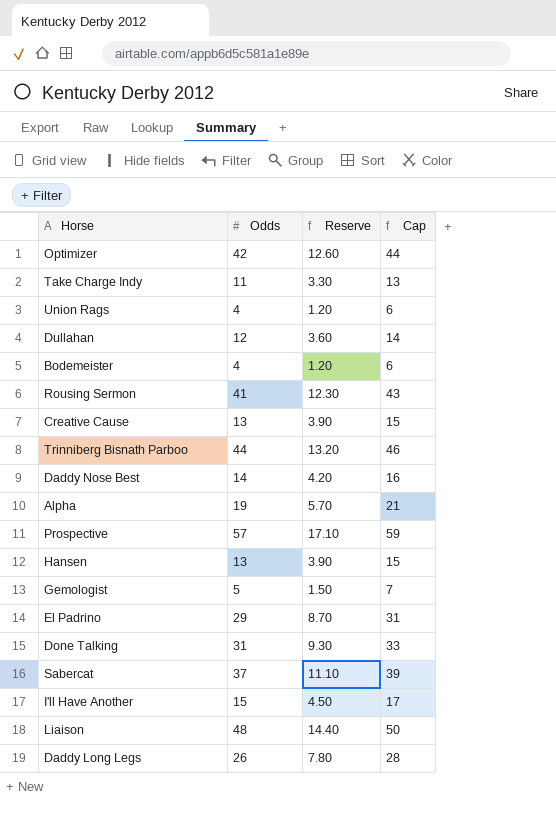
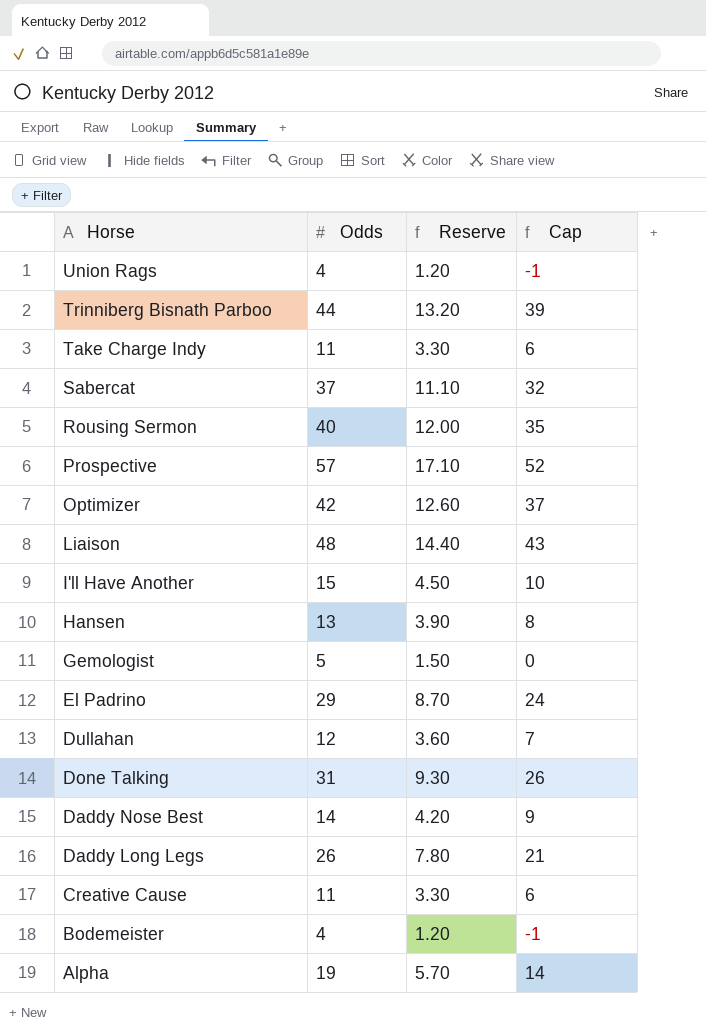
row order: none -> Horse descending
column Cap | formula: [Odds] + 2 -> [Odds] - 5
Rousing Sermon | Odds: 41 -> 40
Rousing Sermon | Reserve: 12.30 -> 12.00
Creative Cause | Odds: 13 -> 11
Creative Cause | Reserve: 3.90 -> 3.30

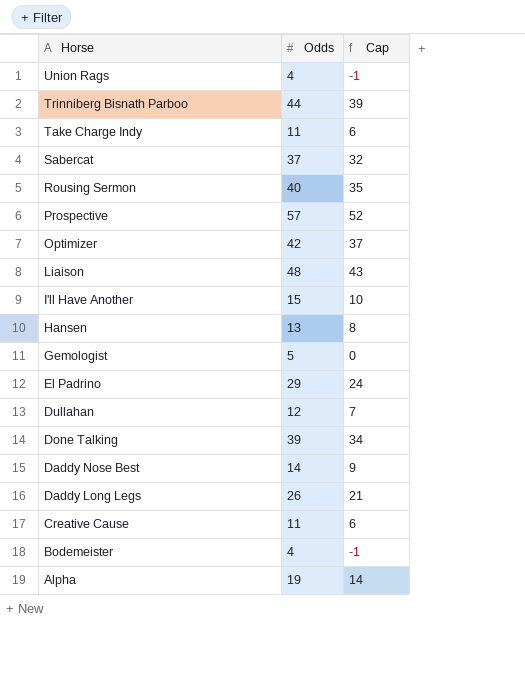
column Reserve | formula: [Odds] * 0.3 -> none
Done Talking | Odds: 31 -> 39
Done Talking | Cap: 26 -> 34

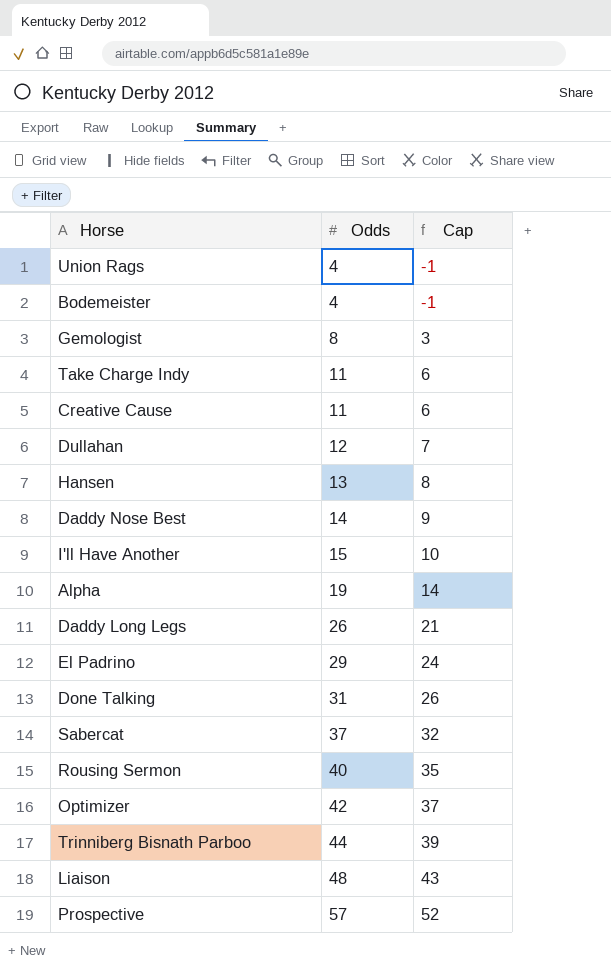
row order: Horse descending -> Odds ascending
Gemologist | Odds: 5 -> 8
Gemologist | Cap: 0 -> 3
Done Talking | Odds: 39 -> 31
Done Talking | Cap: 34 -> 26

